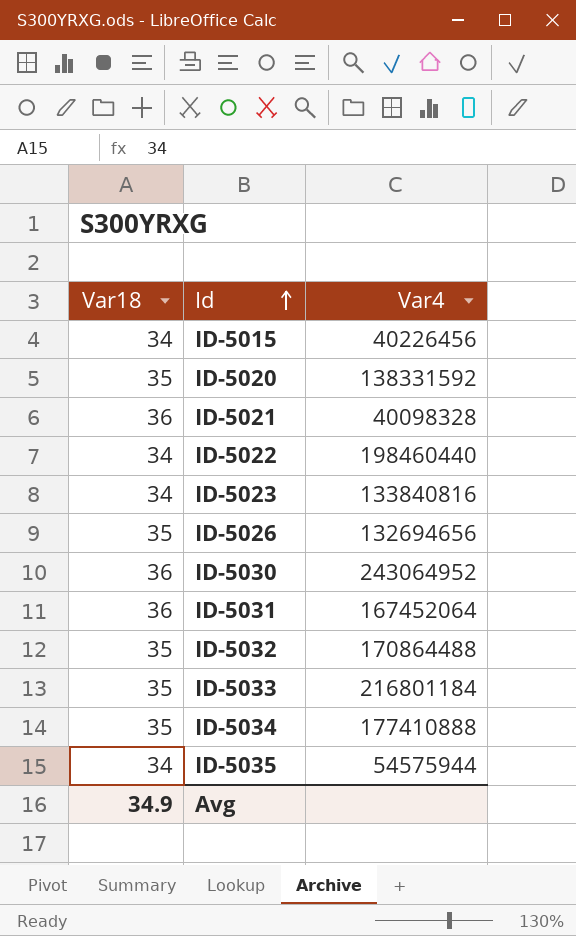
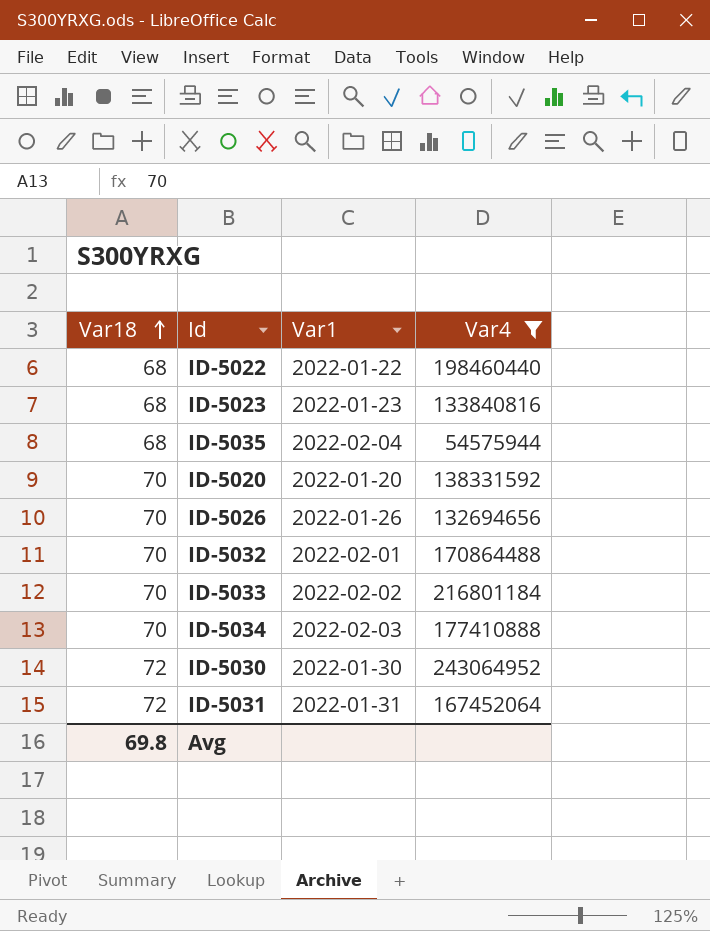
filter: none -> Var4 >= 54575944
row order: Id ascending -> Var18 ascending
column Var1 | position: none -> 3
ID-5022 | Var18: 34 -> 68
ID-5023 | Var18: 34 -> 68
ID-5035 | Var18: 34 -> 68
ID-5020 | Var18: 35 -> 70
ID-5026 | Var18: 35 -> 70
ID-5032 | Var18: 35 -> 70
ID-5033 | Var18: 35 -> 70
ID-5034 | Var18: 35 -> 70
ID-5030 | Var18: 36 -> 72
ID-5031 | Var18: 36 -> 72
Avg | Var18: 34.9 -> 69.8

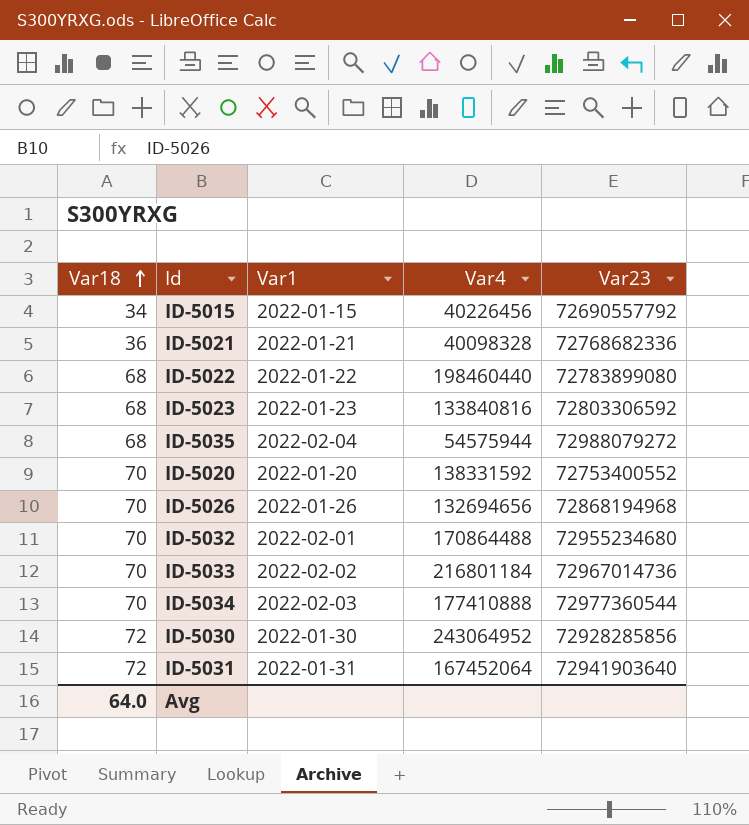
filter: Var4 >= 54575944 -> none
column Var23 | position: none -> 5
Avg | Var18: 69.8 -> 64.0

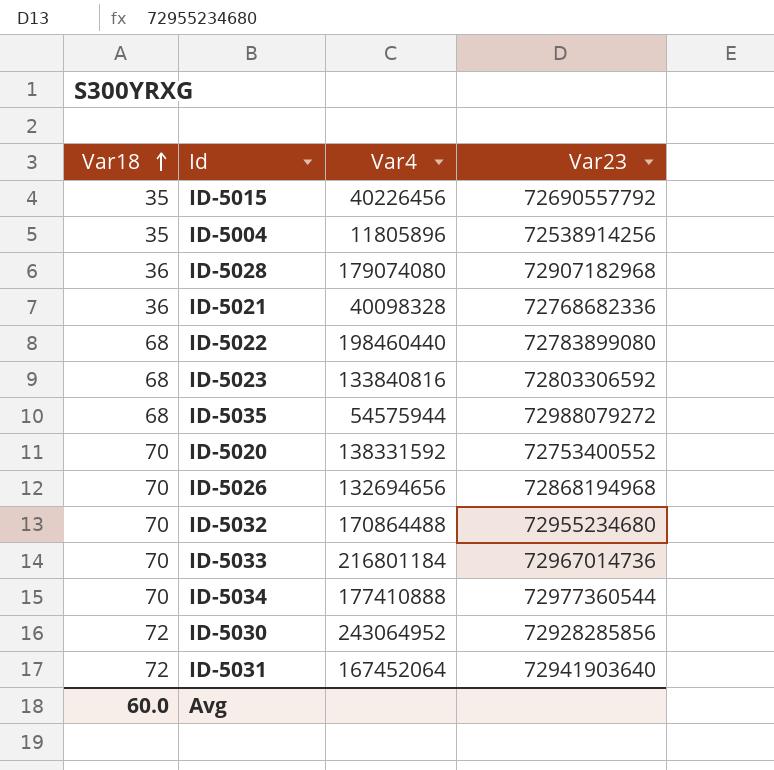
column Var1 | position: 3 -> none
ID-5015 | Var18: 34 -> 35
row ID-5004: none -> 35 | 11805896 | 72538914256
row ID-5028: none -> 36 | 179074080 | 72907182968
Avg | Var18: 64.0 -> 60.0

